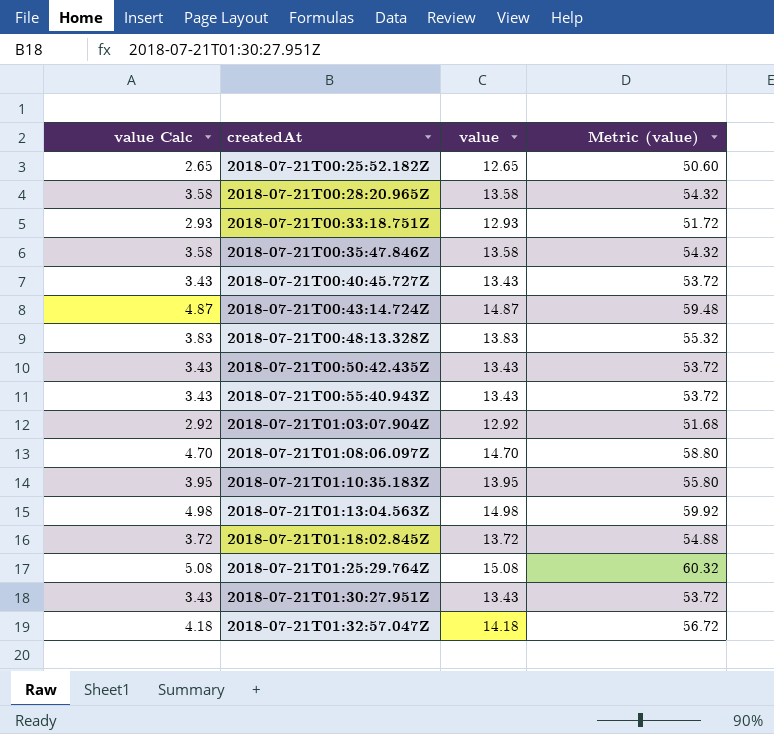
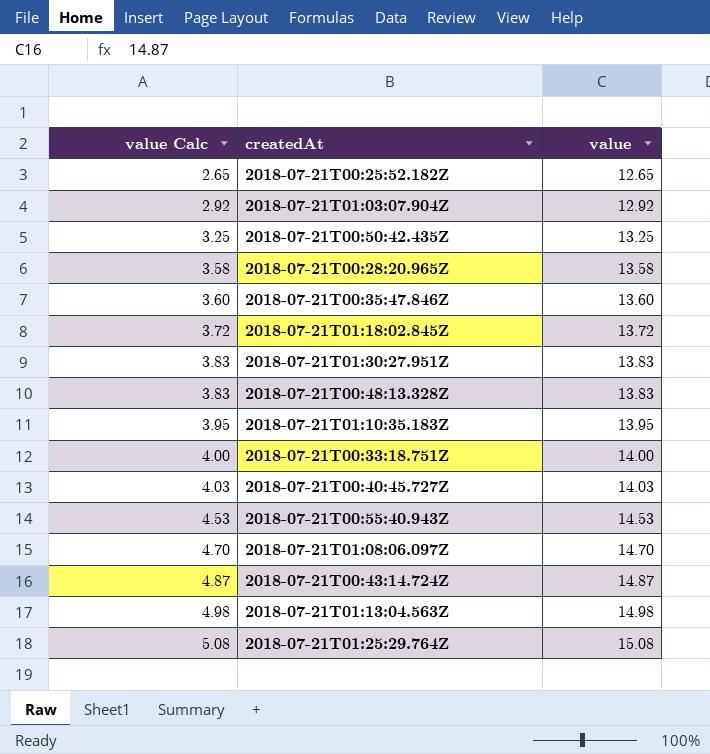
row order: createdAt ascending -> value Calc ascending
column Metric (value) | formula: [value] * 4 -> none
row 2018-07-21T01:32:57.047Z: 4.18 | 14.18 | 56.72 -> none
2018-07-21T00:50:42.435Z | value Calc: 3.43 -> 3.25
2018-07-21T00:50:42.435Z | value: 13.43 -> 13.25
2018-07-21T00:35:47.846Z | value Calc: 3.58 -> 3.60
2018-07-21T00:35:47.846Z | value: 13.58 -> 13.60
2018-07-21T01:30:27.951Z | value Calc: 3.43 -> 3.83
2018-07-21T01:30:27.951Z | value: 13.43 -> 13.83
2018-07-21T00:33:18.751Z | value Calc: 2.93 -> 4.00
2018-07-21T00:33:18.751Z | value: 12.93 -> 14.00
2018-07-21T00:40:45.727Z | value Calc: 3.43 -> 4.03
2018-07-21T00:40:45.727Z | value: 13.43 -> 14.03
2018-07-21T00:55:40.943Z | value Calc: 3.43 -> 4.53
2018-07-21T00:55:40.943Z | value: 13.43 -> 14.53

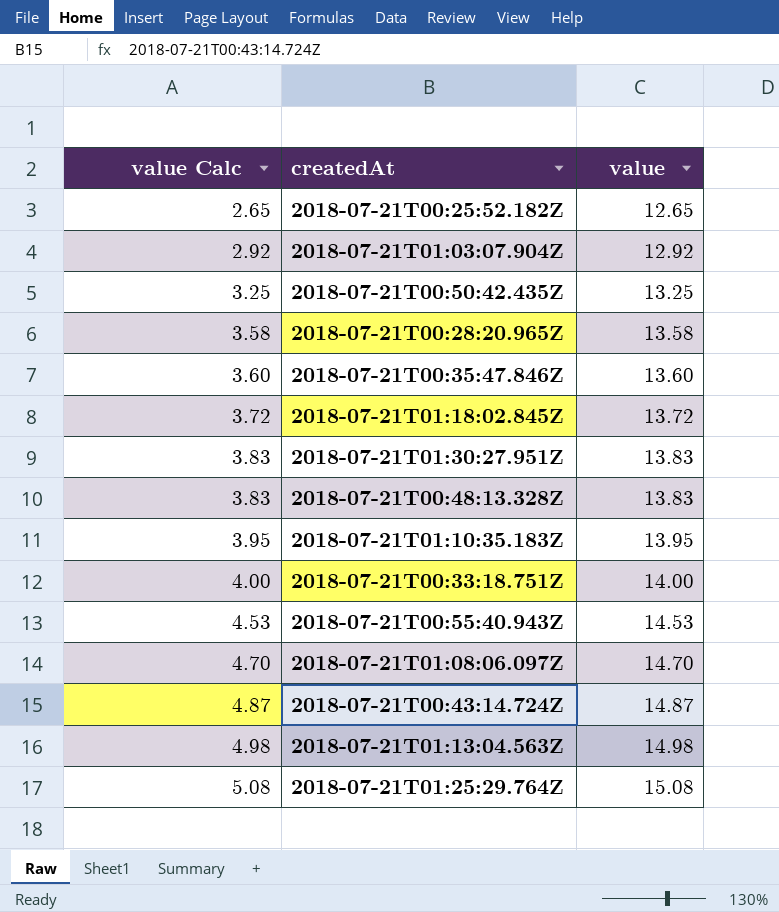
row 2018-07-21T00:40:45.727Z: 4.03 | 14.03 -> none

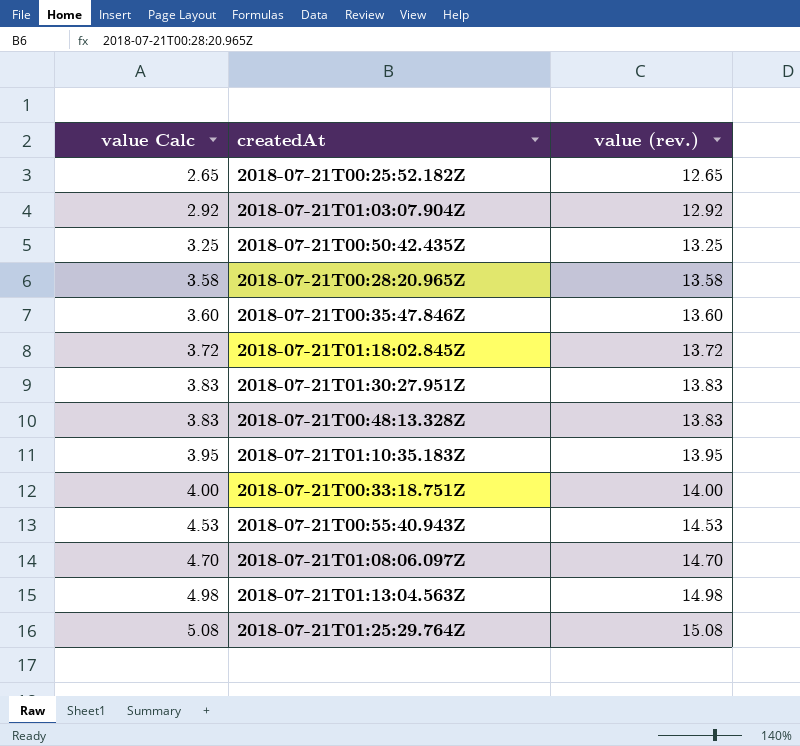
column name: value -> value (rev.)
row 2018-07-21T00:43:14.724Z: 4.87 | 14.87 -> none

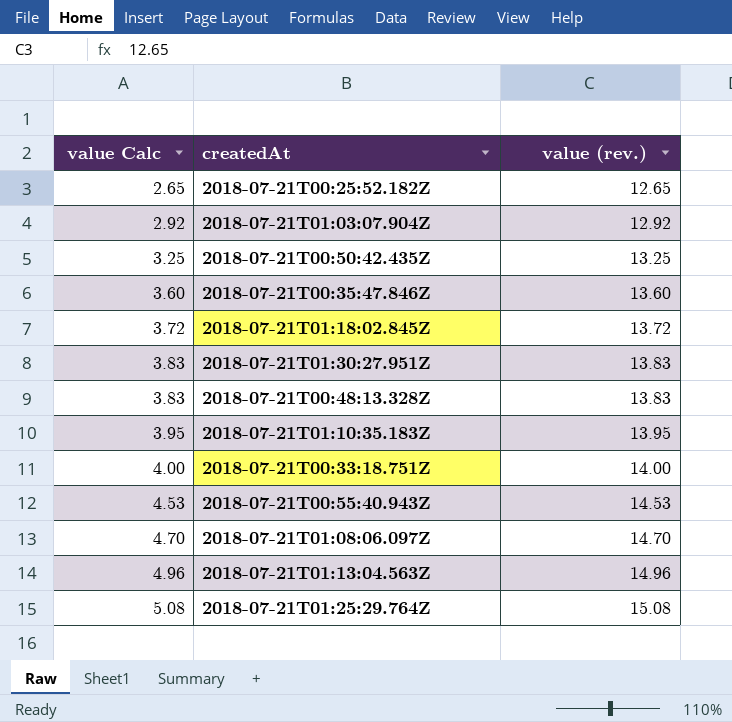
row 2018-07-21T00:28:20.965Z: 3.58 | 13.58 -> none
2018-07-21T01:13:04.563Z | value Calc: 4.98 -> 4.96
2018-07-21T01:13:04.563Z | value (rev.): 14.98 -> 14.96

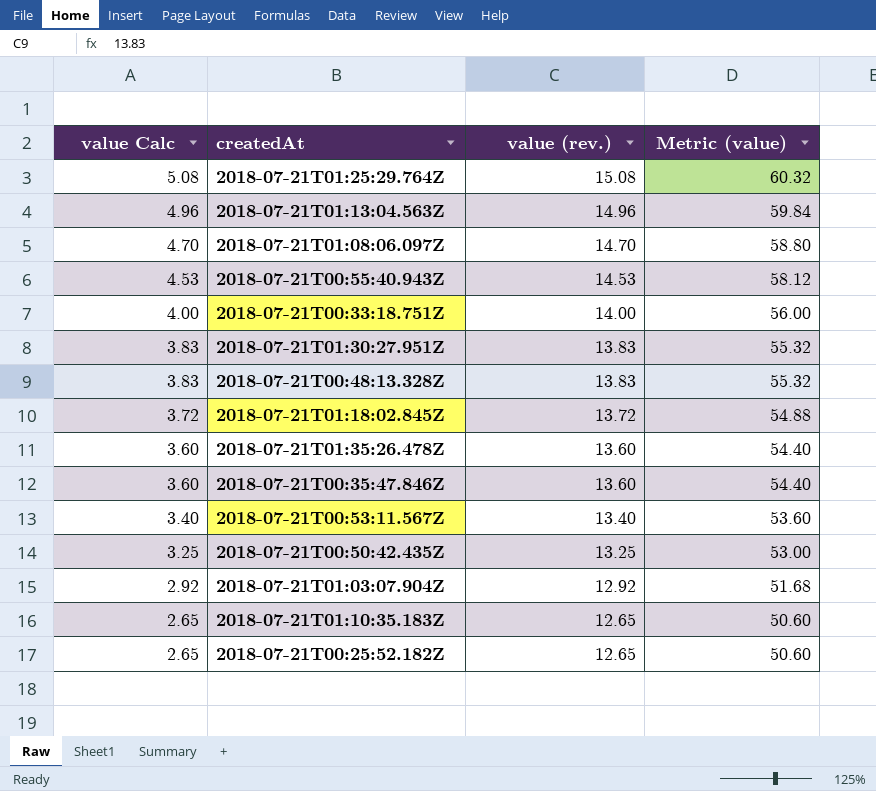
row order: value Calc ascending -> value Calc descending
column Metric (value) | formula: none -> [value (rev.)] * 4
row 2018-07-21T01:35:26.478Z: none -> 3.60 | 13.60 | 54.40
row 2018-07-21T00:53:11.567Z: none -> 3.40 | 13.40 | 53.60
2018-07-21T01:10:35.183Z | value Calc: 3.95 -> 2.65
2018-07-21T01:10:35.183Z | value (rev.): 13.95 -> 12.65

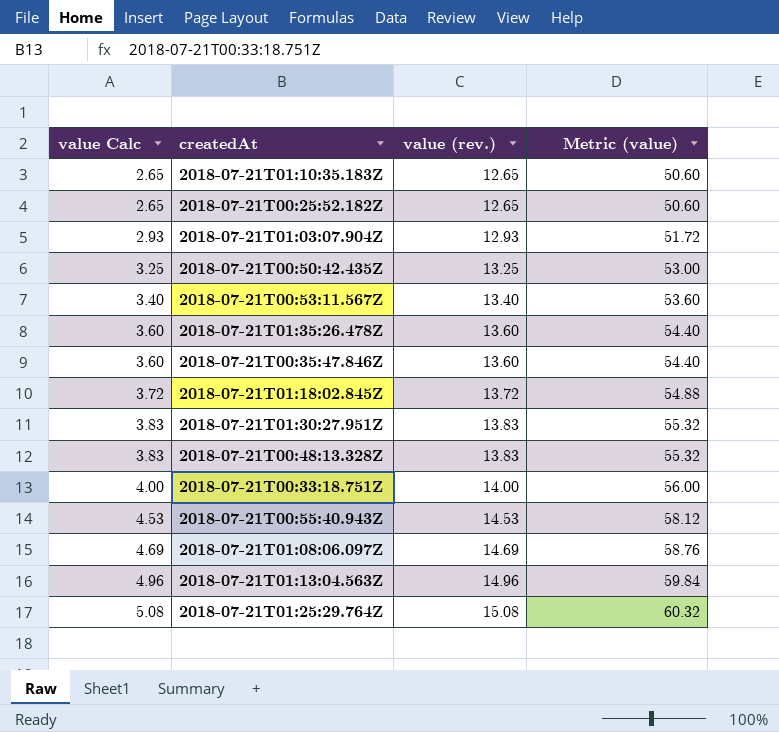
row order: value Calc descending -> value Calc ascending
2018-07-21T01:03:07.904Z | value Calc: 2.92 -> 2.93
2018-07-21T01:03:07.904Z | value (rev.): 12.92 -> 12.93
2018-07-21T01:03:07.904Z | Metric (value): 51.68 -> 51.72
2018-07-21T01:08:06.097Z | value Calc: 4.70 -> 4.69
2018-07-21T01:08:06.097Z | value (rev.): 14.70 -> 14.69
2018-07-21T01:08:06.097Z | Metric (value): 58.80 -> 58.76

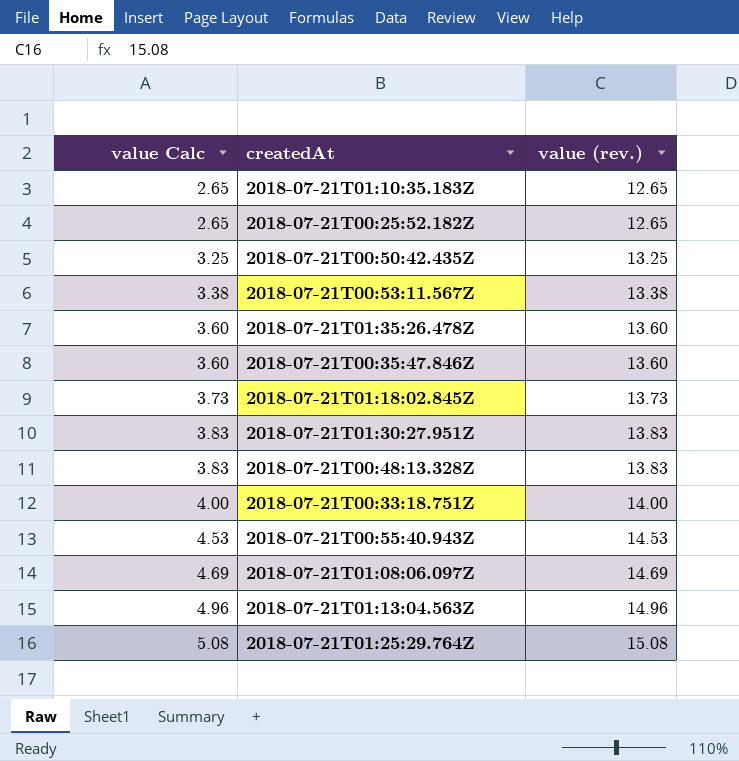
column Metric (value) | formula: [value (rev.)] * 4 -> none
row 2018-07-21T01:03:07.904Z: 2.93 | 12.93 | 51.72 -> none
2018-07-21T00:53:11.567Z | value Calc: 3.40 -> 3.38
2018-07-21T00:53:11.567Z | value (rev.): 13.40 -> 13.38
2018-07-21T01:18:02.845Z | value Calc: 3.72 -> 3.73
2018-07-21T01:18:02.845Z | value (rev.): 13.72 -> 13.73

